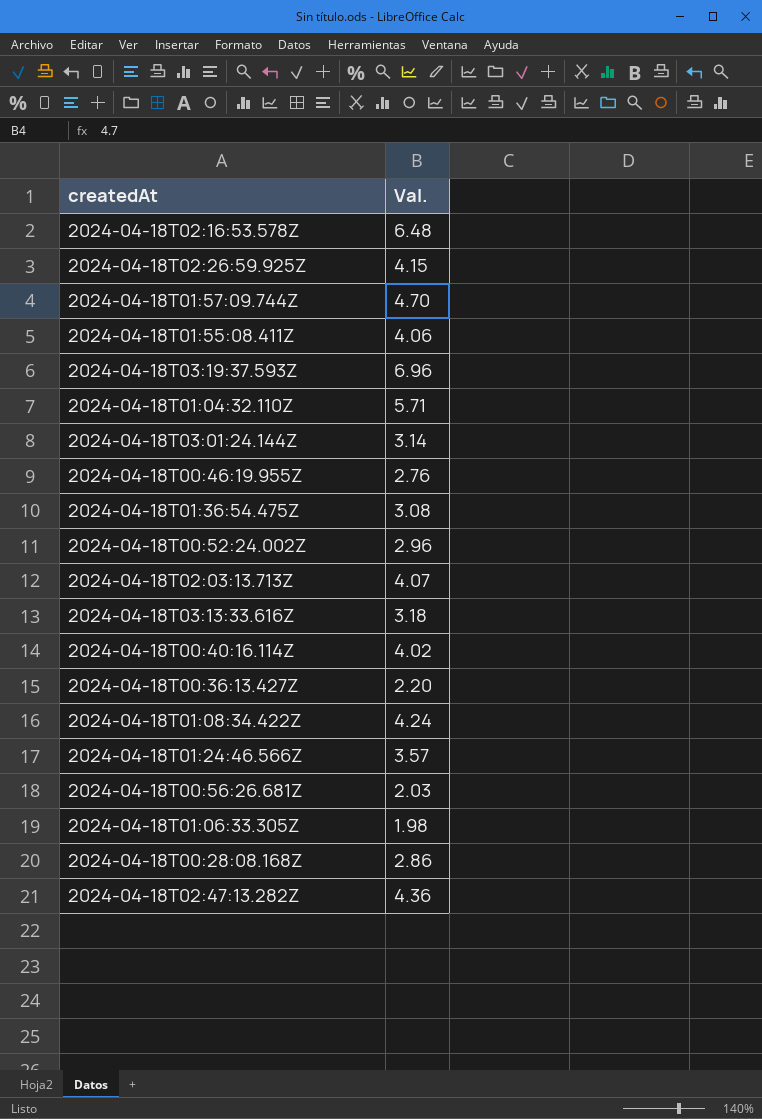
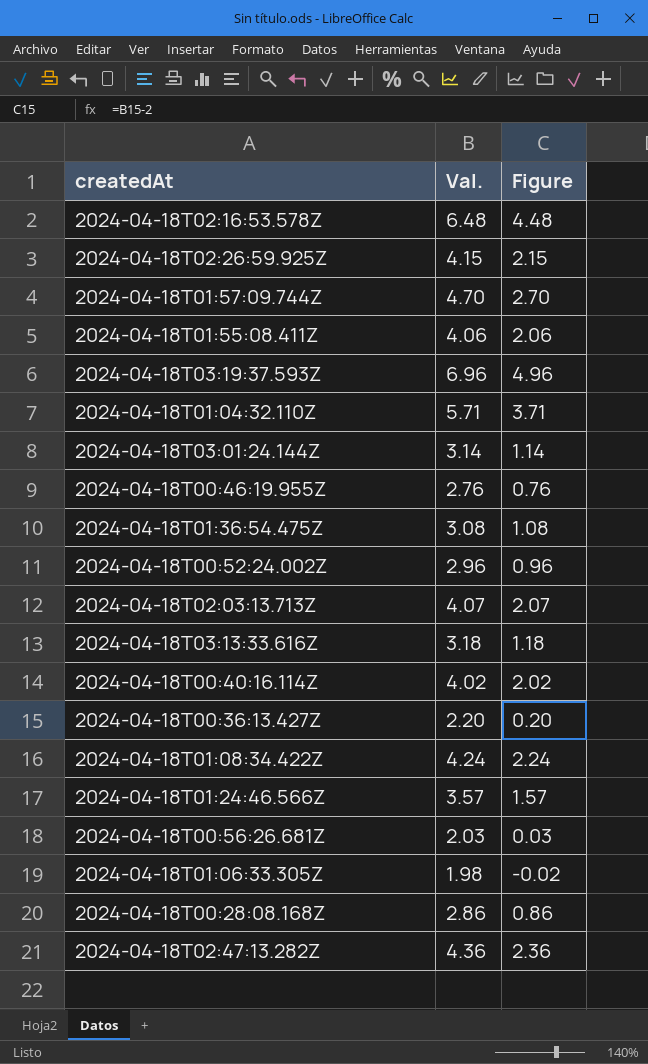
column Figure | formula: none -> [Val.] - 2

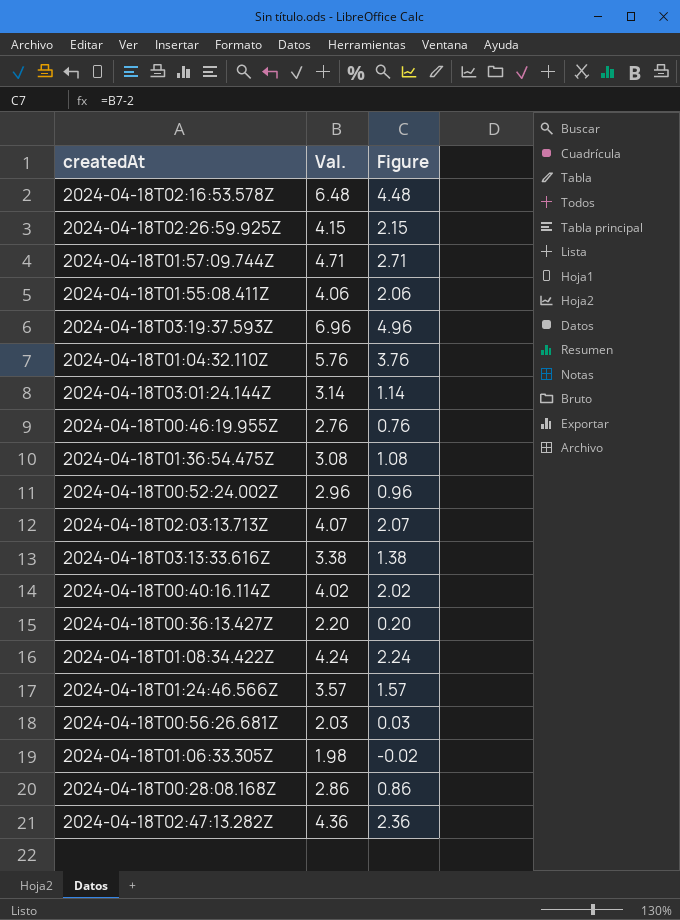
2024-04-18T01:57:09.744Z | Val.: 4.70 -> 4.71
2024-04-18T01:57:09.744Z | Figure: 2.70 -> 2.71
2024-04-18T01:04:32.110Z | Val.: 5.71 -> 5.76
2024-04-18T01:04:32.110Z | Figure: 3.71 -> 3.76
2024-04-18T03:13:33.616Z | Val.: 3.18 -> 3.38
2024-04-18T03:13:33.616Z | Figure: 1.18 -> 1.38

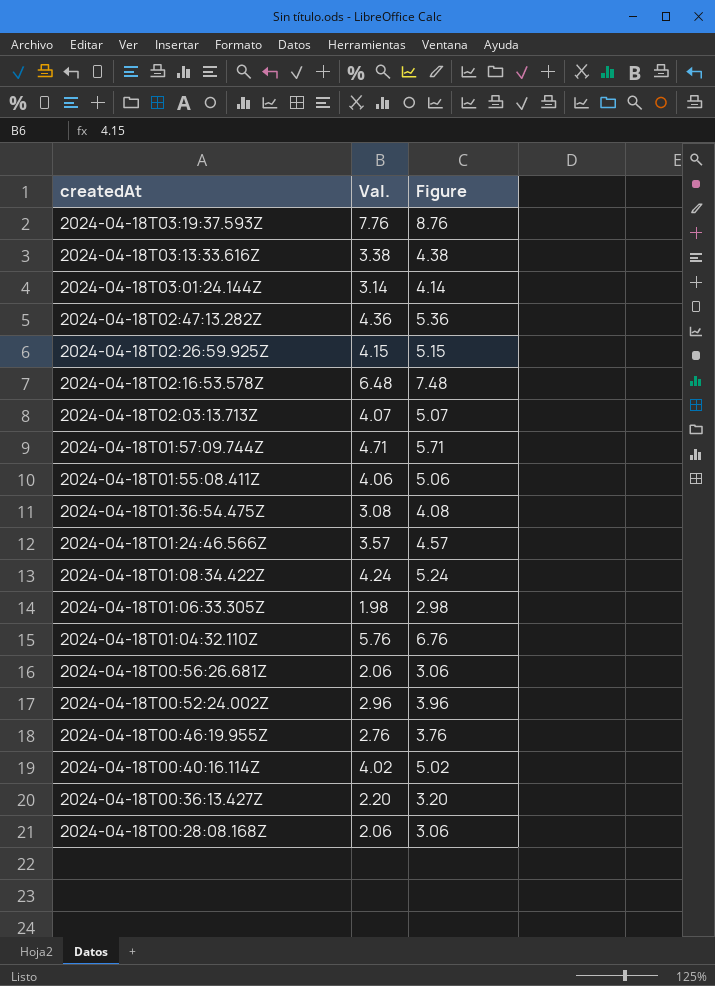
row order: none -> createdAt descending
column Figure | formula: [Val.] - 2 -> [Val.] + 1
2024-04-18T03:19:37.593Z | Val.: 6.96 -> 7.76
2024-04-18T00:56:26.681Z | Val.: 2.03 -> 2.06
2024-04-18T00:28:08.168Z | Val.: 2.86 -> 2.06

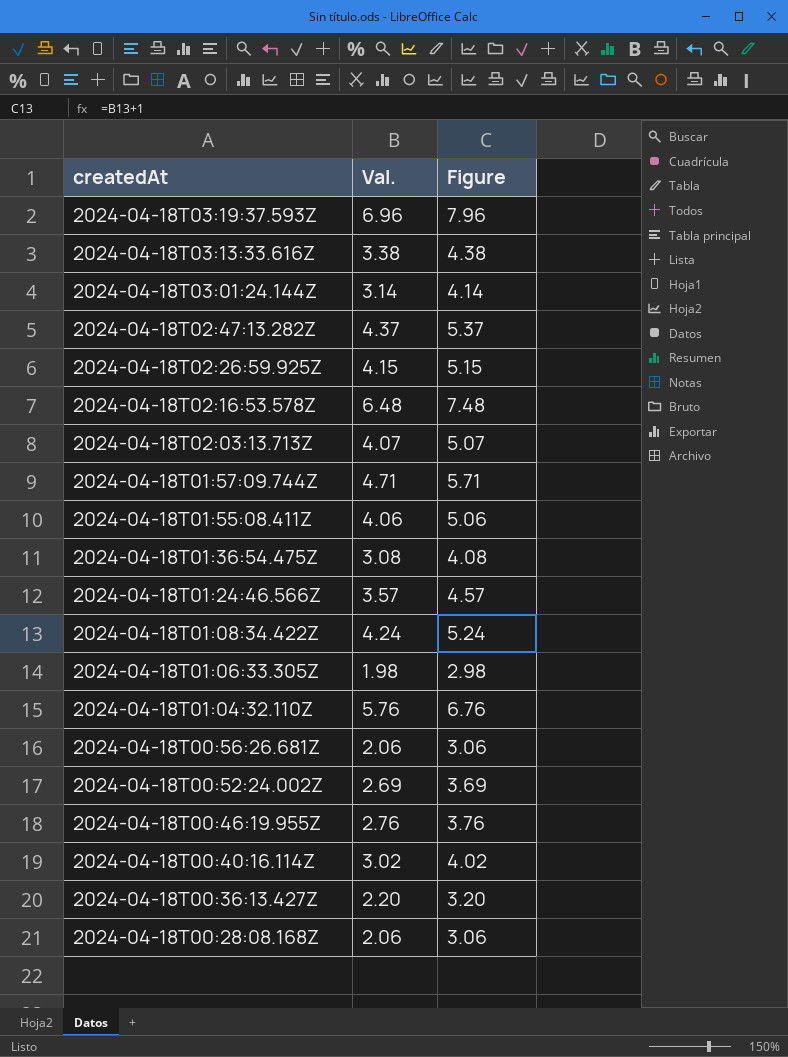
2024-04-18T03:19:37.593Z | Val.: 7.76 -> 6.96
2024-04-18T03:19:37.593Z | Figure: 8.76 -> 7.96
2024-04-18T02:47:13.282Z | Val.: 4.36 -> 4.37
2024-04-18T02:47:13.282Z | Figure: 5.36 -> 5.37
2024-04-18T00:52:24.002Z | Val.: 2.96 -> 2.69
2024-04-18T00:52:24.002Z | Figure: 3.96 -> 3.69
2024-04-18T00:40:16.114Z | Val.: 4.02 -> 3.02
2024-04-18T00:40:16.114Z | Figure: 5.02 -> 4.02

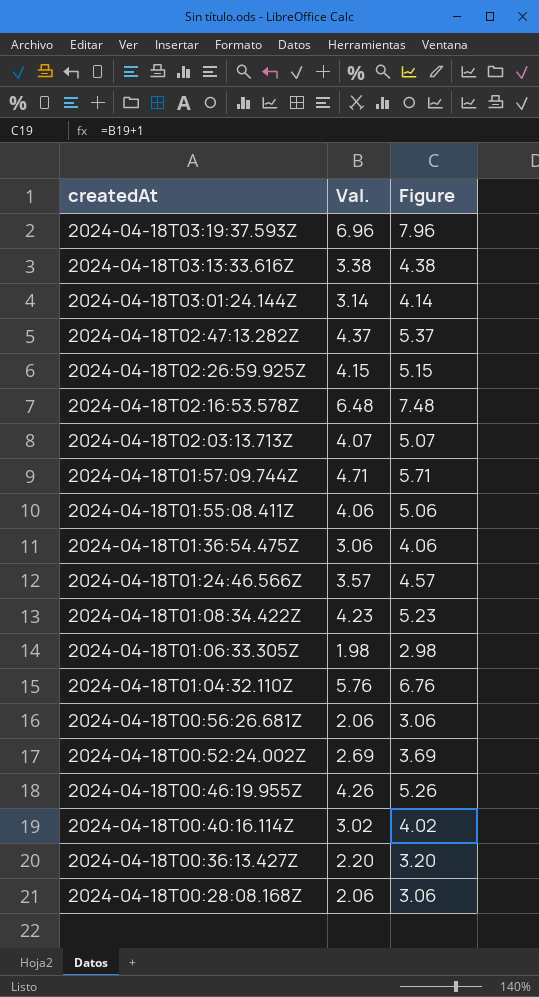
2024-04-18T01:36:54.475Z | Val.: 3.08 -> 3.06
2024-04-18T01:36:54.475Z | Figure: 4.08 -> 4.06
2024-04-18T01:08:34.422Z | Val.: 4.24 -> 4.23
2024-04-18T01:08:34.422Z | Figure: 5.24 -> 5.23
2024-04-18T00:46:19.955Z | Val.: 2.76 -> 4.26
2024-04-18T00:46:19.955Z | Figure: 3.76 -> 5.26

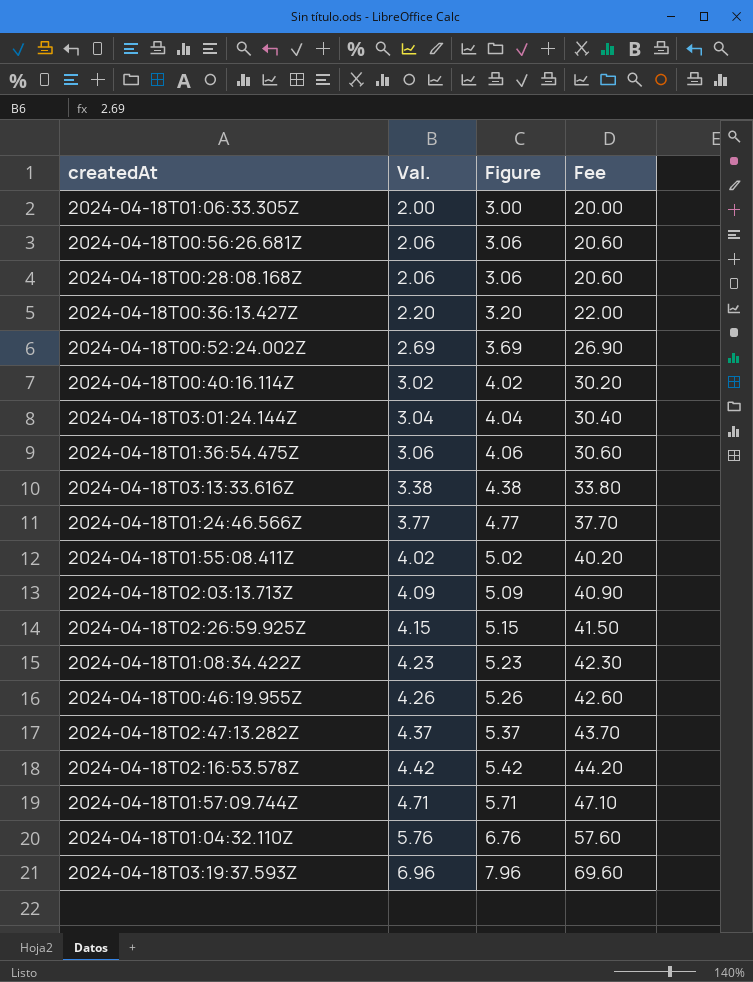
row order: createdAt descending -> Val. ascending
column Fee | formula: none -> [Val.] * 10
2024-04-18T01:06:33.305Z | Val.: 1.98 -> 2.00
2024-04-18T01:06:33.305Z | Figure: 2.98 -> 3.00
2024-04-18T03:01:24.144Z | Val.: 3.14 -> 3.04
2024-04-18T03:01:24.144Z | Figure: 4.14 -> 4.04
2024-04-18T01:24:46.566Z | Val.: 3.57 -> 3.77
2024-04-18T01:24:46.566Z | Figure: 4.57 -> 4.77
2024-04-18T01:55:08.411Z | Val.: 4.06 -> 4.02
2024-04-18T01:55:08.411Z | Figure: 5.06 -> 5.02
2024-04-18T02:03:13.713Z | Val.: 4.07 -> 4.09
2024-04-18T02:03:13.713Z | Figure: 5.07 -> 5.09
2024-04-18T02:16:53.578Z | Val.: 6.48 -> 4.42
2024-04-18T02:16:53.578Z | Figure: 7.48 -> 5.42

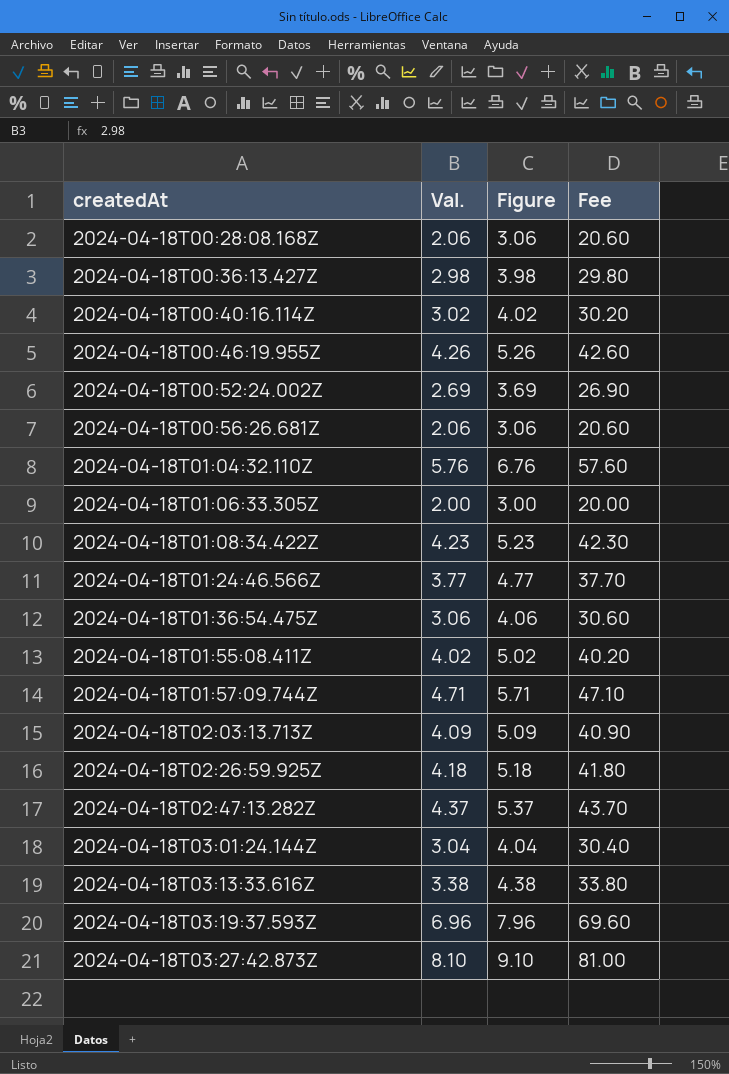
row order: Val. ascending -> createdAt ascending
row 2024-04-18T02:16:53.578Z: 4.42 | 5.42 | 44.20 -> none
2024-04-18T00:36:13.427Z | Val.: 2.20 -> 2.98
2024-04-18T00:36:13.427Z | Figure: 3.20 -> 3.98
2024-04-18T00:36:13.427Z | Fee: 22.00 -> 29.80
2024-04-18T02:26:59.925Z | Val.: 4.15 -> 4.18
2024-04-18T02:26:59.925Z | Figure: 5.15 -> 5.18
2024-04-18T02:26:59.925Z | Fee: 41.50 -> 41.80
row 2024-04-18T03:27:42.873Z: none -> 8.10 | 9.10 | 81.00

